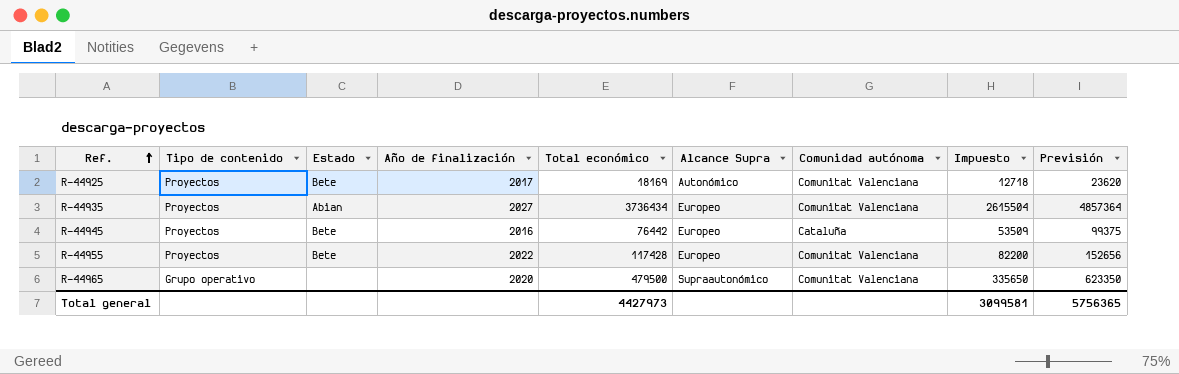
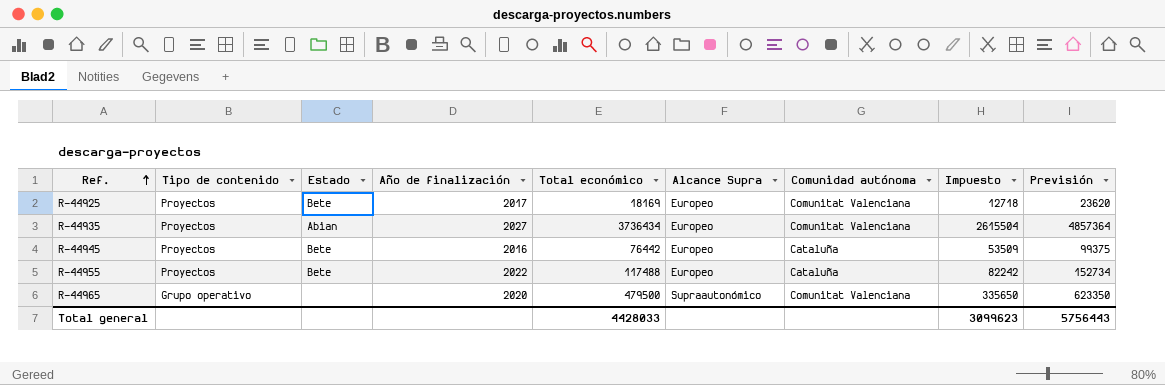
R-44925 | Alcance Supra: Autonómico -> Europeo
R-44955 | Total económico: 117428 -> 117488
R-44955 | Comunidad autónoma: Comunitat Valenciana -> Cataluña
R-44955 | Impuesto: 82200 -> 82242
R-44955 | Previsión: 152656 -> 152734
Total general | Total económico: 4427973 -> 4428033
Total general | Impuesto: 3099581 -> 3099623
Total general | Previsión: 5756365 -> 5756443

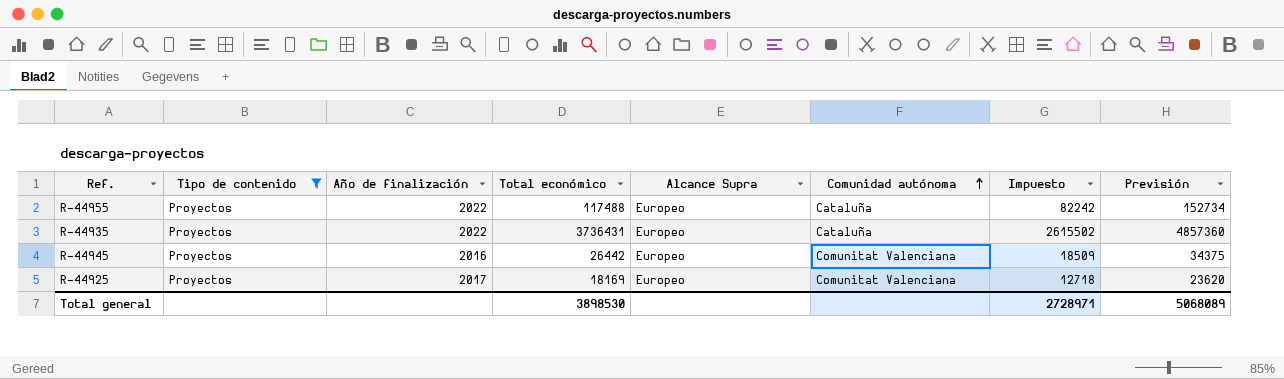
filter: none -> Tipo de contenido = Proyectos
row order: Ref. ascending -> Comunidad autónoma ascending
column Estado | position: 3 -> none
R-44935 | Año de finalización: 2027 -> 2022
R-44935 | Total económico: 3736434 -> 3736431
R-44935 | Comunidad autónoma: Comunitat Valenciana -> Cataluña
R-44935 | Impuesto: 2615504 -> 2615502
R-44935 | Previsión: 4857364 -> 4857360
R-44945 | Total económico: 76442 -> 26442
R-44945 | Comunidad autónoma: Cataluña -> Comunitat Valenciana
R-44945 | Impuesto: 53509 -> 18509
R-44945 | Previsión: 99375 -> 34375
Total general | Total económico: 4428033 -> 3898530
Total general | Impuesto: 3099623 -> 2728971
Total general | Previsión: 5756443 -> 5068089

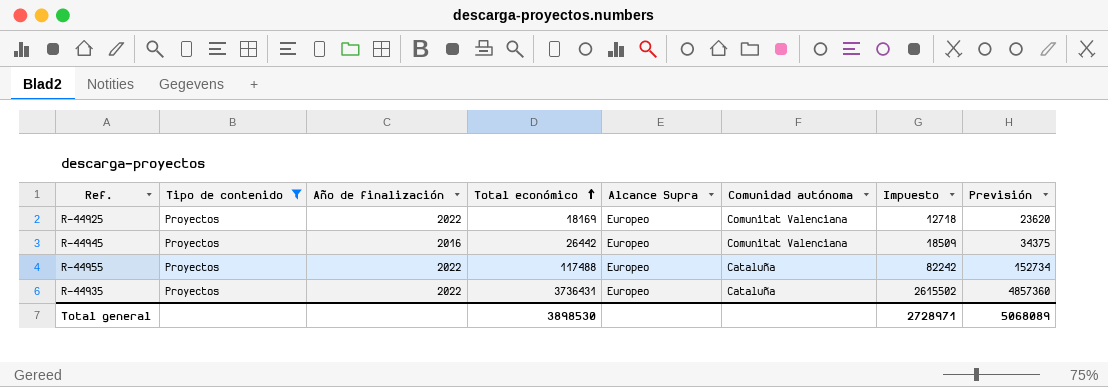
row order: Comunidad autónoma ascending -> Total económico ascending
R-44925 | Año de finalización: 2017 -> 2022

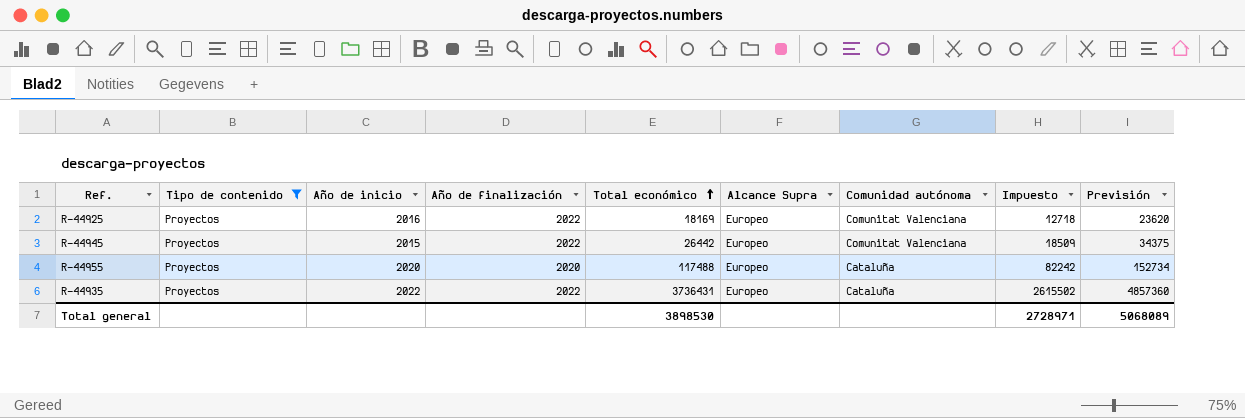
column Año de inicio | position: none -> 3
R-44945 | Año de finalización: 2016 -> 2022
R-44955 | Año de finalización: 2022 -> 2020

